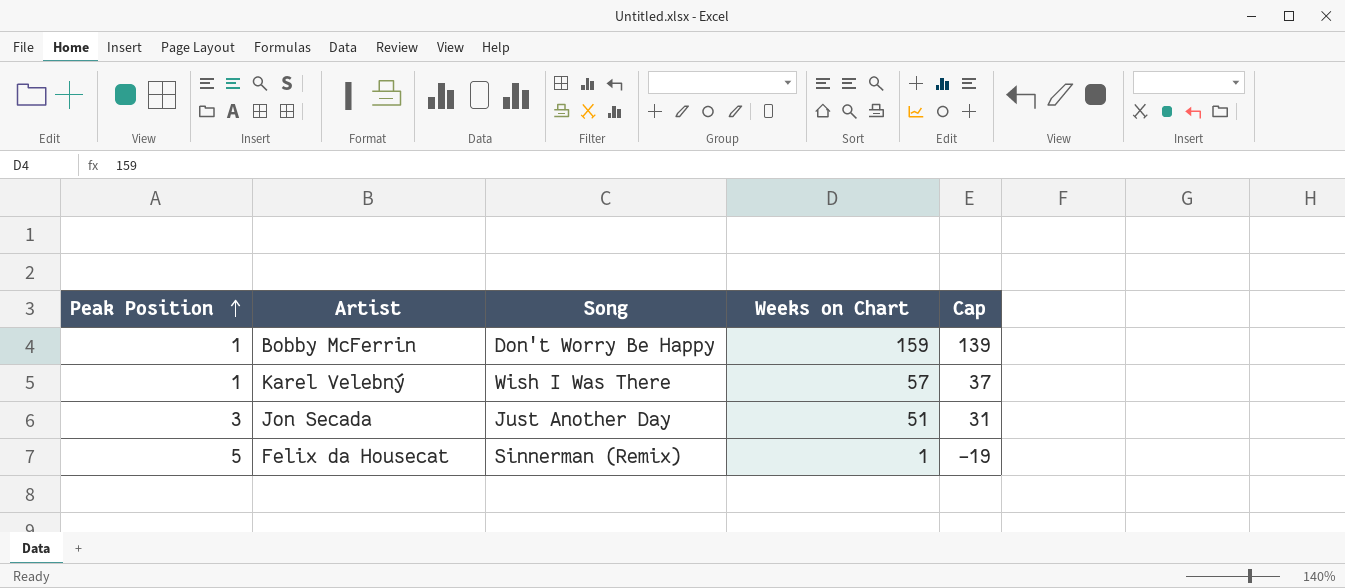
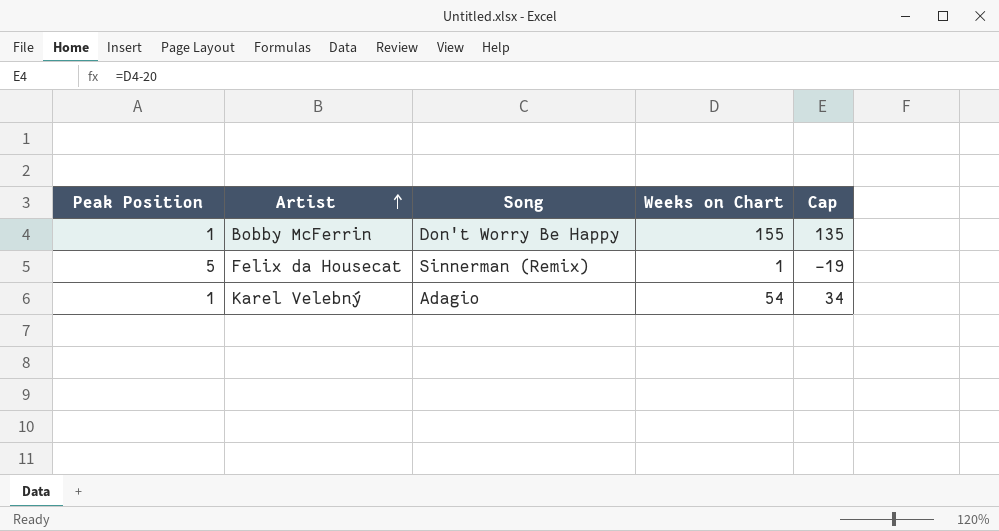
row order: Peak Position ascending -> Artist ascending
row Jon Secada: 3 | Just Another Day | 51 | 31 -> none
Bobby McFerrin | Weeks on Chart: 159 -> 155
Bobby McFerrin | Cap: 139 -> 135
Karel Velebný | Song: Wish I Was There -> Adagio
Karel Velebný | Weeks on Chart: 57 -> 54
Karel Velebný | Cap: 37 -> 34

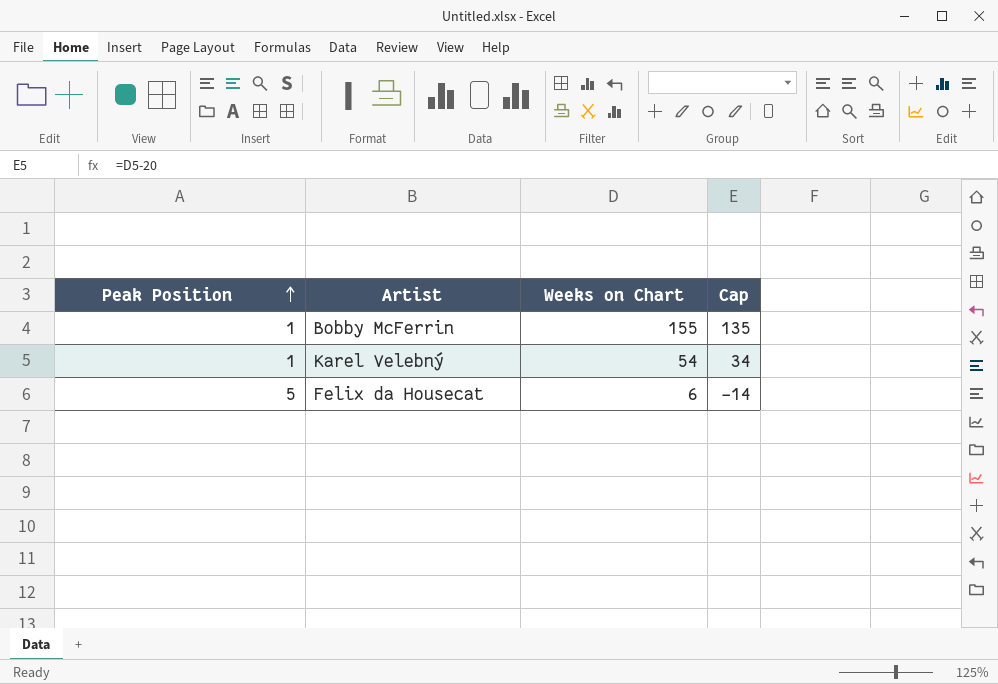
row order: Artist ascending -> Peak Position ascending
column Song | position: 3 -> none
Felix da Housecat | Weeks on Chart: 1 -> 6
Felix da Housecat | Cap: -19 -> -14

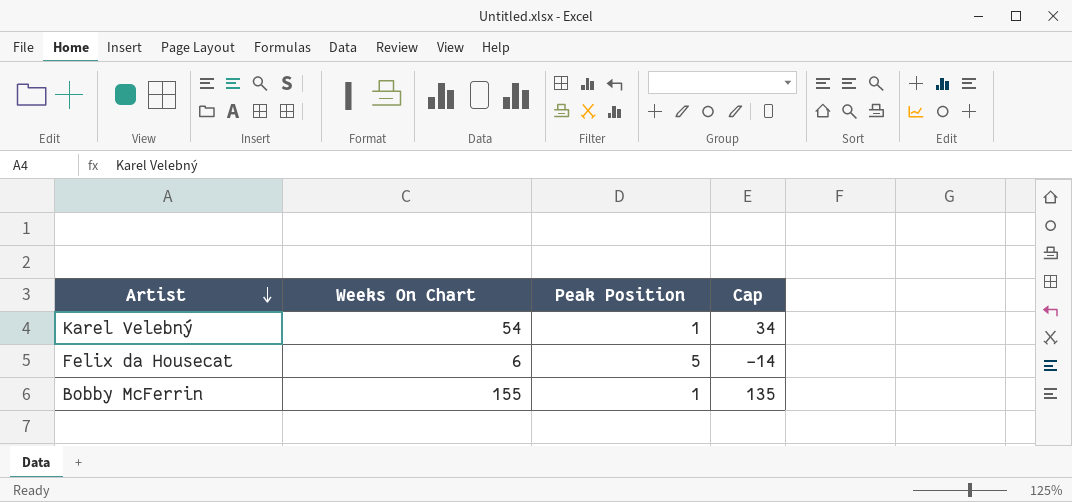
row order: Peak Position ascending -> Artist descending
column name: Weeks on Chart -> Weeks On Chart
column Peak Position | position: 1 -> 3

